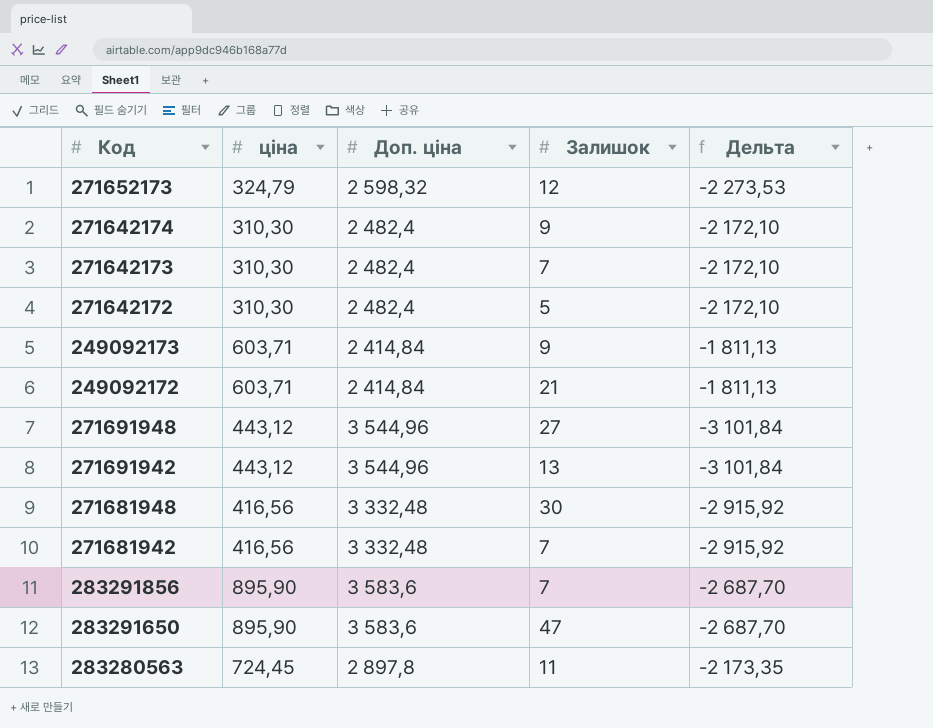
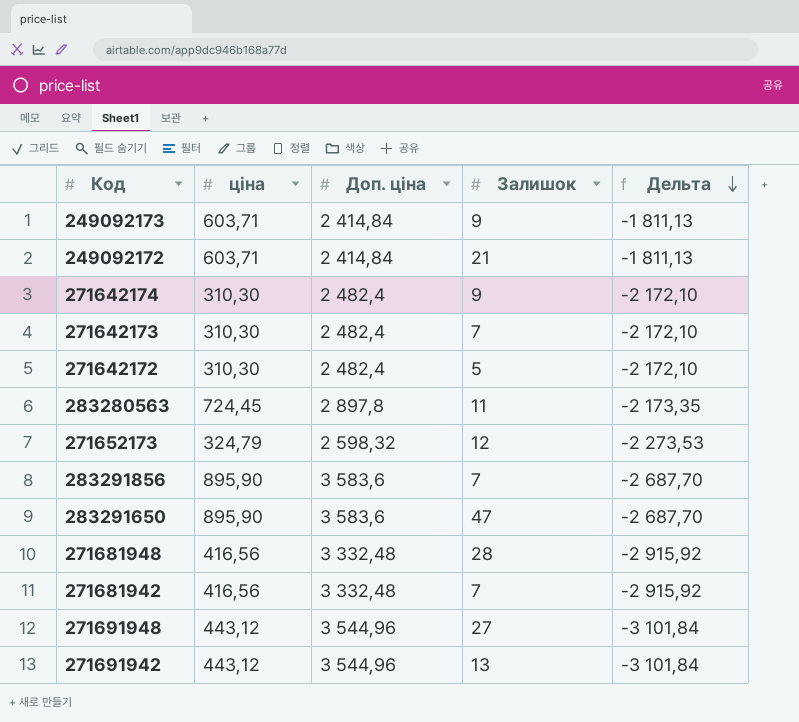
row order: none -> Дельта descending
271681948 | Залишок: 30 -> 28

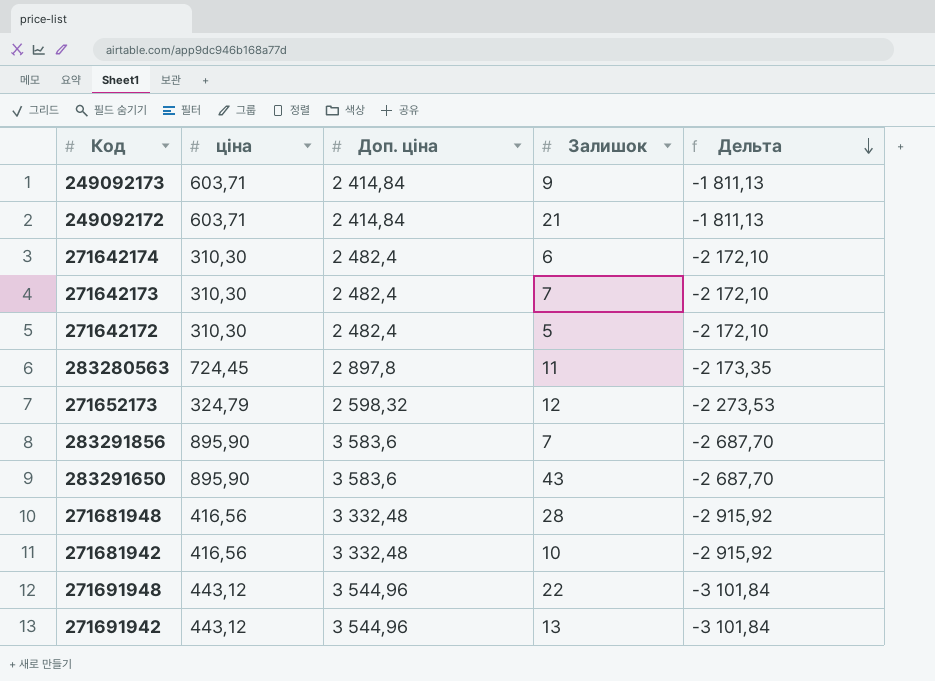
271642174 | Залишок: 9 -> 6
283291650 | Залишок: 47 -> 43
271681942 | Залишок: 7 -> 10
271691948 | Залишок: 27 -> 22

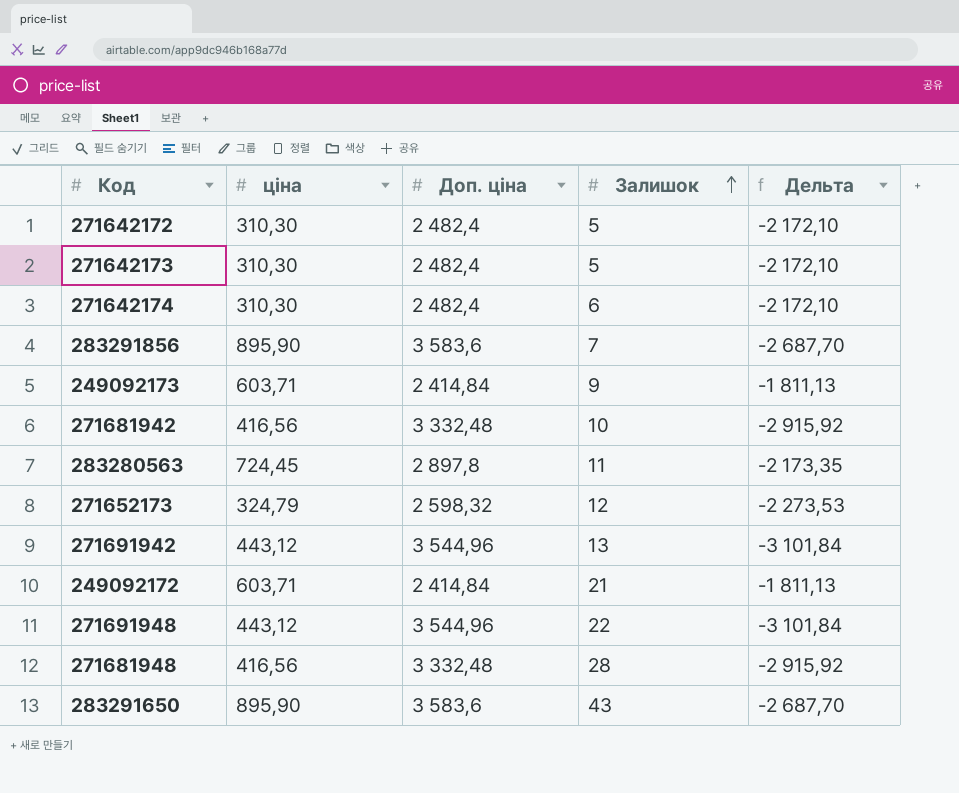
row order: Дельта descending -> Залишок ascending
271642173 | Залишок: 7 -> 5

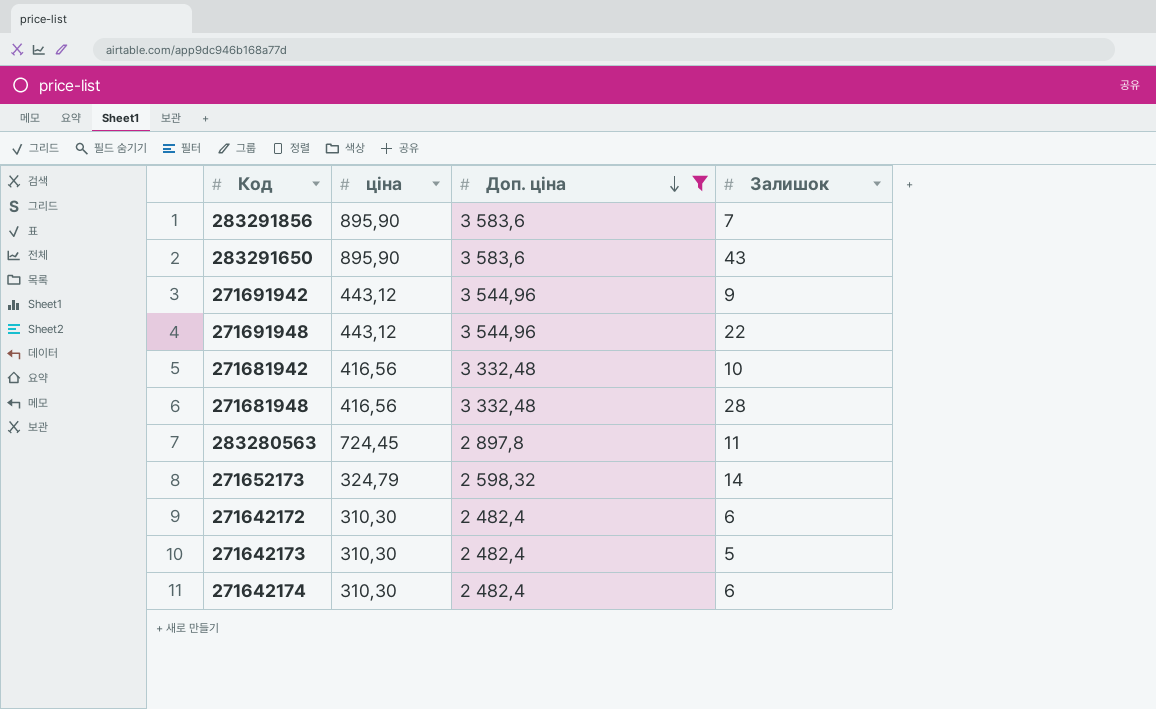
filter: none -> Доп. ціна != 2 414,84
row order: Залишок ascending -> Доп. ціна descending
column Дельта | formula: [ціна] - [Доп. ціна] -> none
271691942 | Залишок: 13 -> 9
271652173 | Залишок: 12 -> 14
271642172 | Залишок: 5 -> 6

